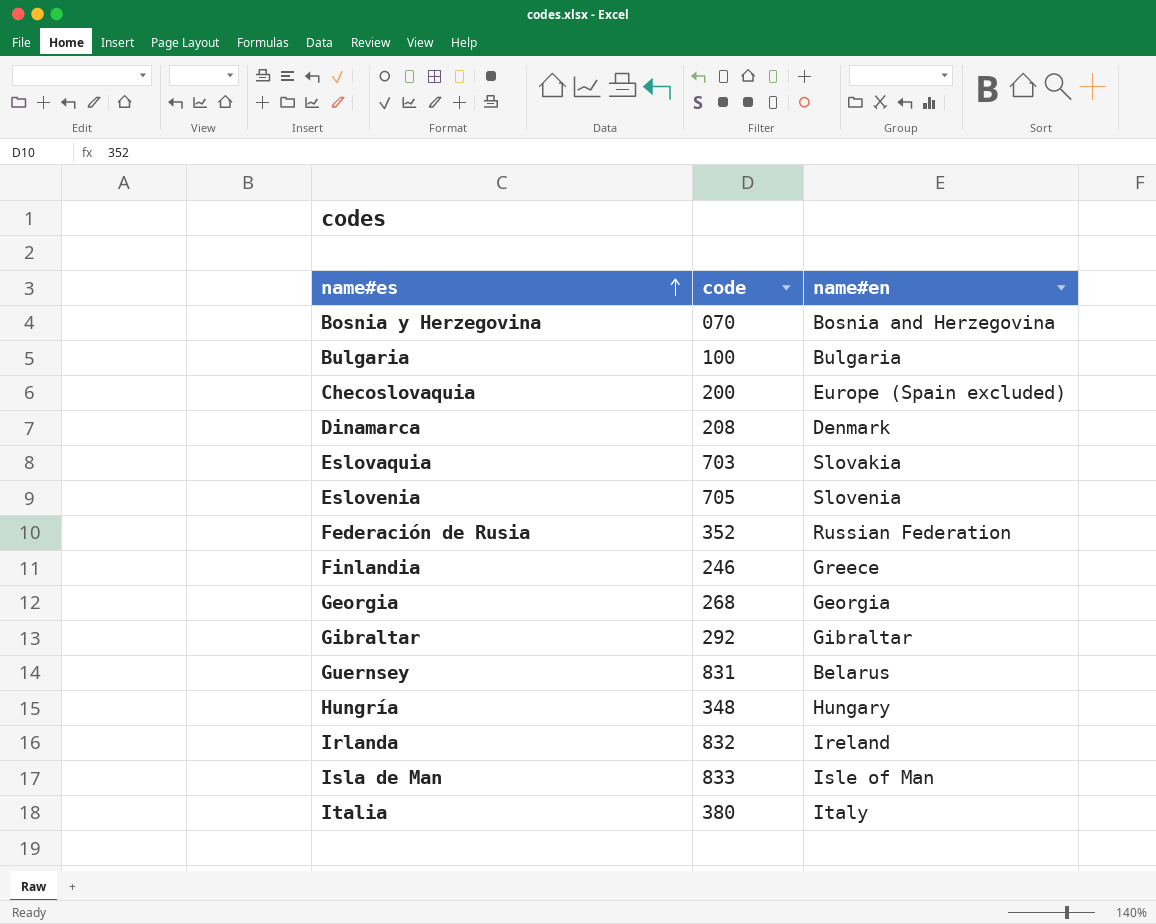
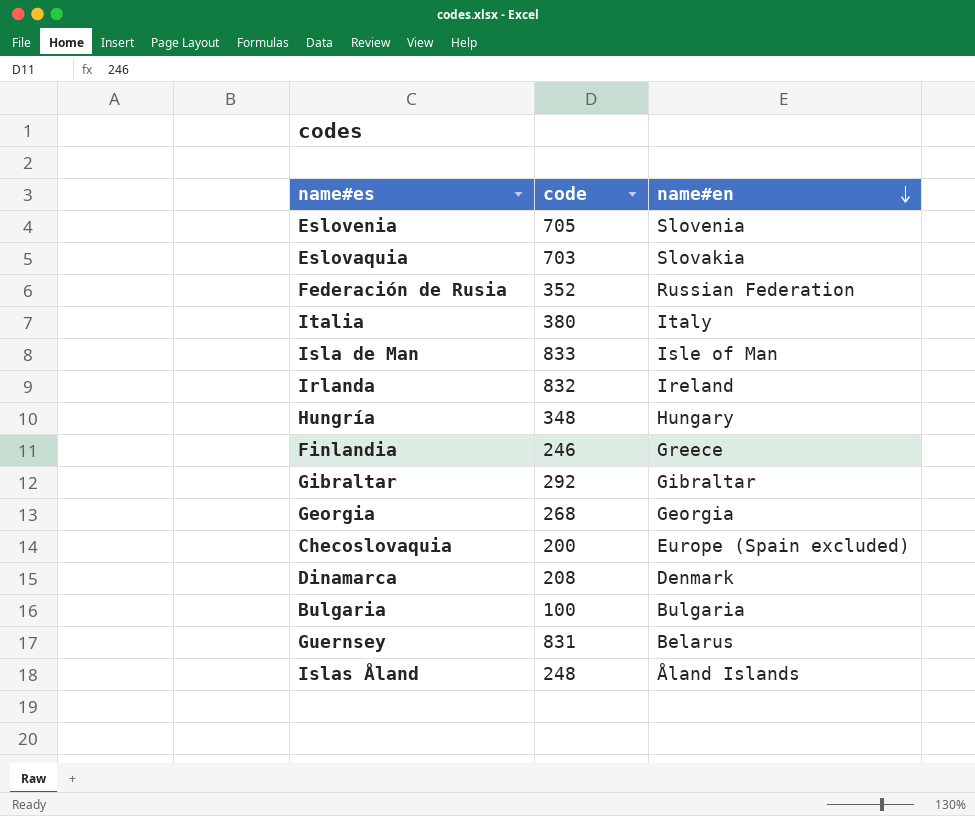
row order: name#es ascending -> name#en descending
row Bosnia y Herzegovina: 070 | Bosnia and Herzegovina -> none
row Islas Åland: none -> 248 | Åland Islands

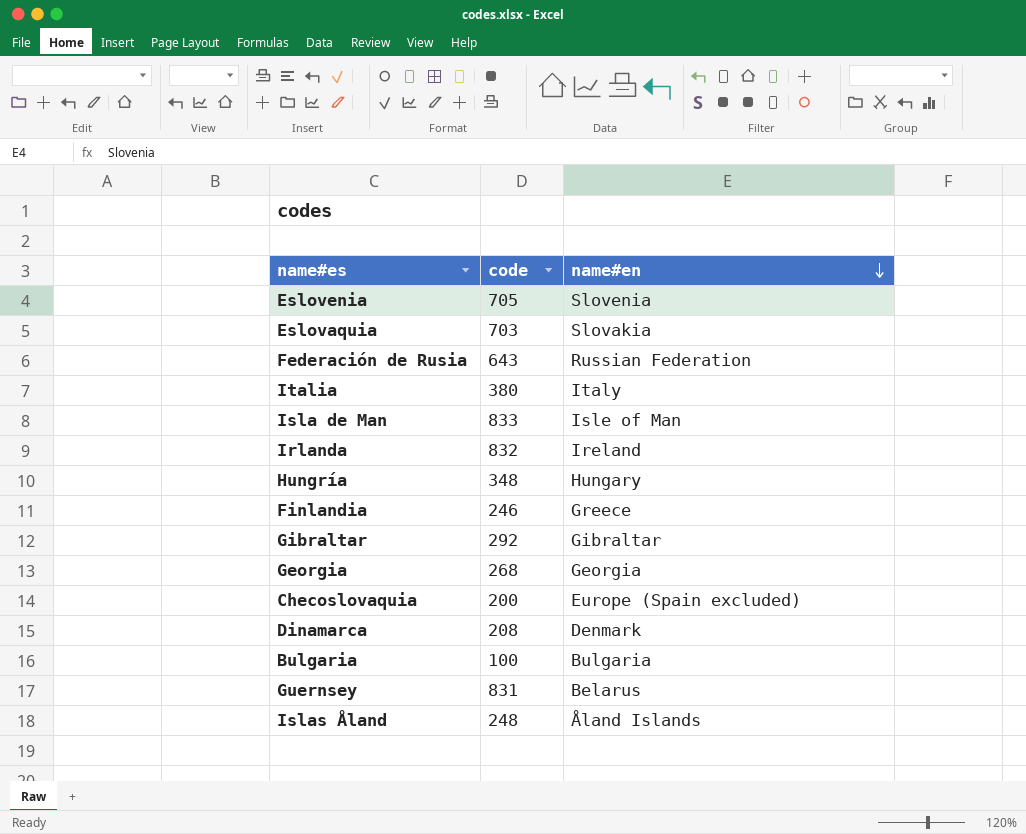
Federación de Rusia | code: 352 -> 643

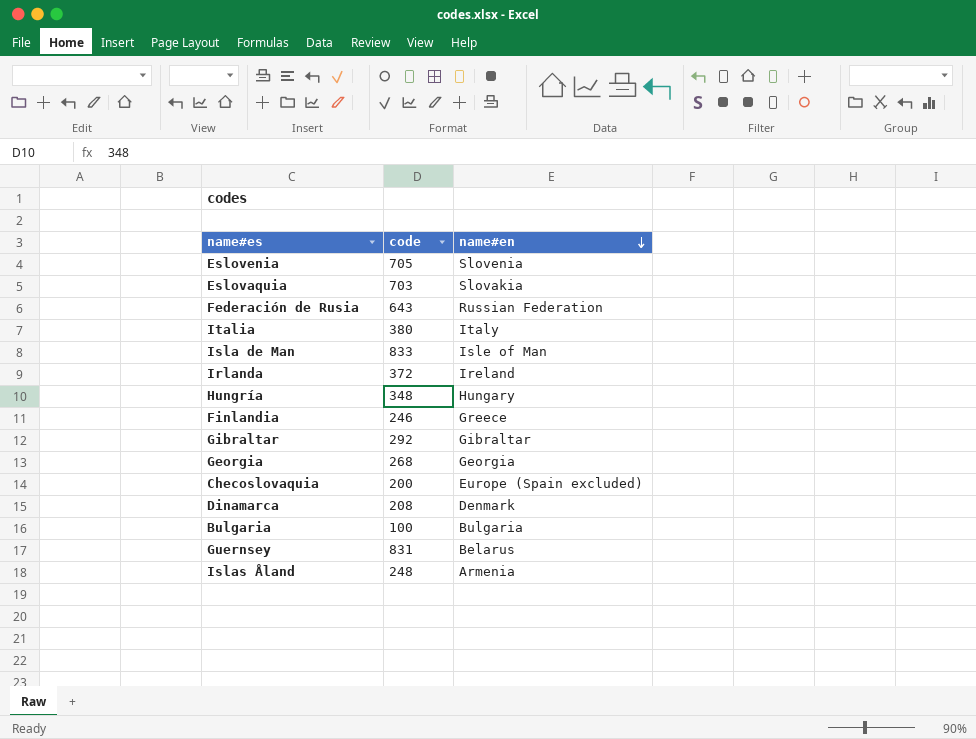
Irlanda | code: 832 -> 372
Islas Åland | name#en: Åland Islands -> Armenia

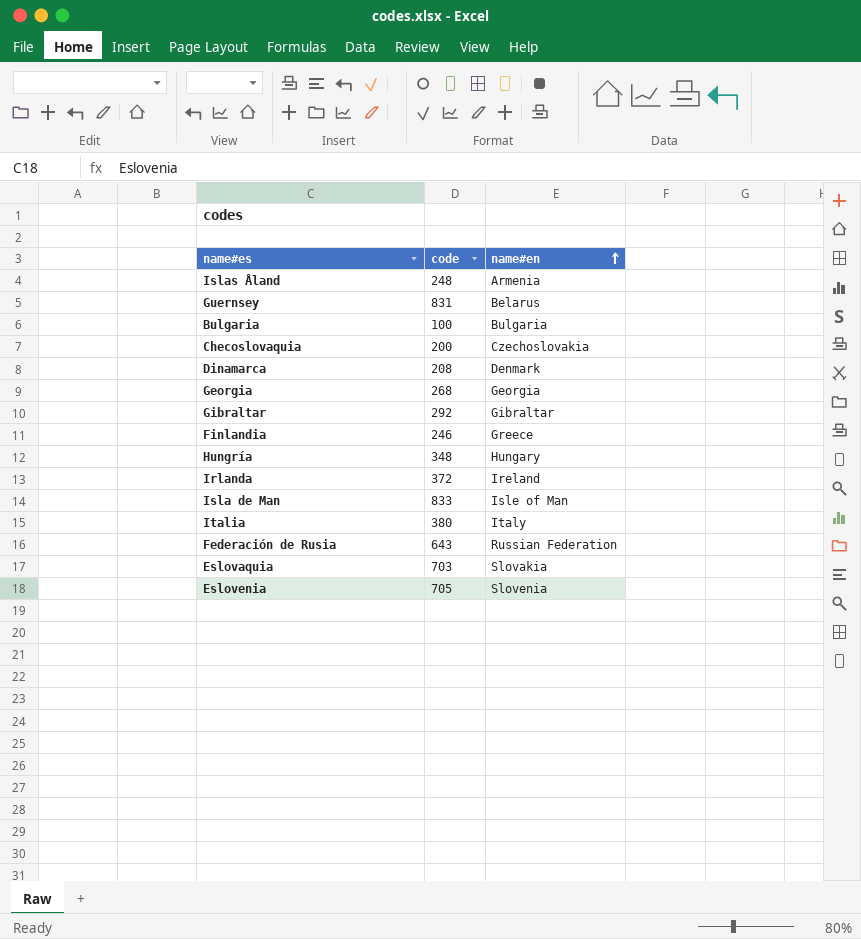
row order: name#en descending -> name#en ascending
Checoslovaquia | name#en: Europe (Spain excluded) -> Czechoslovakia

